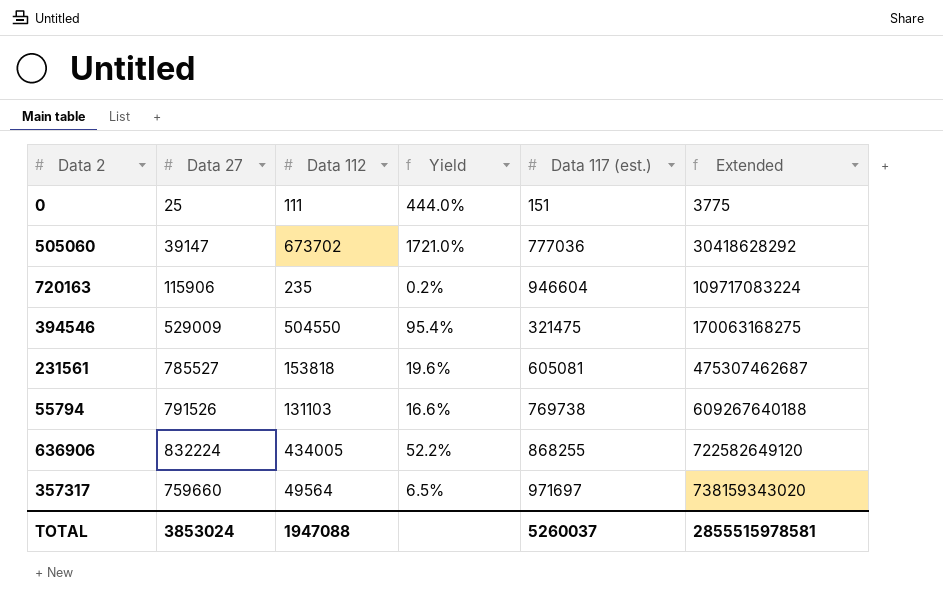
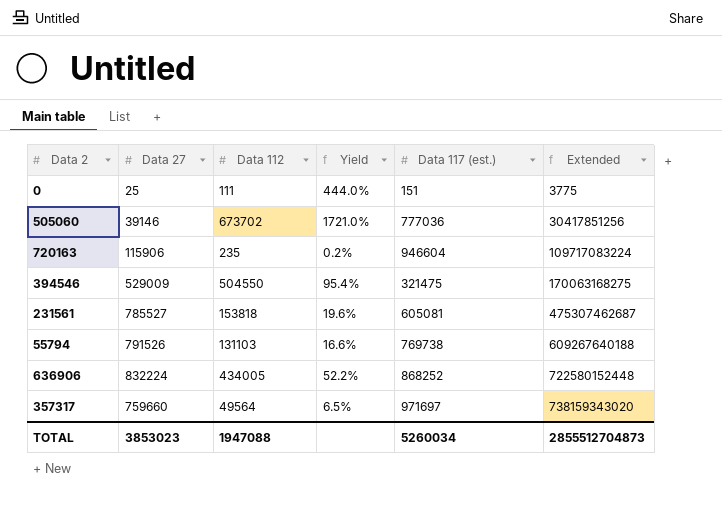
505060 | Data 27: 39147 -> 39146
505060 | Extended: 30418628292 -> 30417851256
636906 | Data 117 (est.): 868255 -> 868252
636906 | Extended: 722582649120 -> 722580152448
TOTAL | Data 27: 3853024 -> 3853023
TOTAL | Data 117 (est.): 5260037 -> 5260034
TOTAL | Extended: 2855515978581 -> 2855512704873

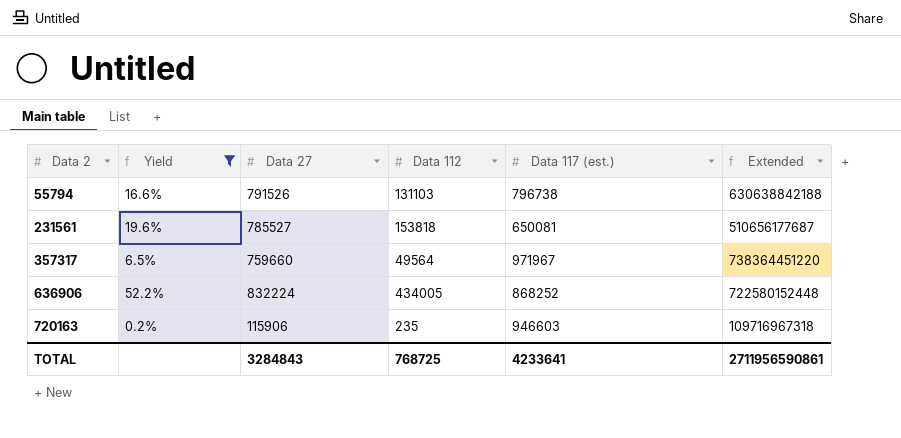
filter: none -> Yield <= 52.2%
row order: Extended ascending -> Data 2 ascending
column Yield | position: 4 -> 2
55794 | Data 117 (est.): 769738 -> 796738
55794 | Extended: 609267640188 -> 630638842188
231561 | Data 117 (est.): 605081 -> 650081
231561 | Extended: 475307462687 -> 510656177687
357317 | Data 117 (est.): 971697 -> 971967
357317 | Extended: 738159343020 -> 738364451220
720163 | Data 117 (est.): 946604 -> 946603
720163 | Extended: 109717083224 -> 109716967318
TOTAL | Data 27: 3853023 -> 3284843
TOTAL | Data 112: 1947088 -> 768725
TOTAL | Data 117 (est.): 5260034 -> 4233641
TOTAL | Extended: 2855512704873 -> 2711956590861

